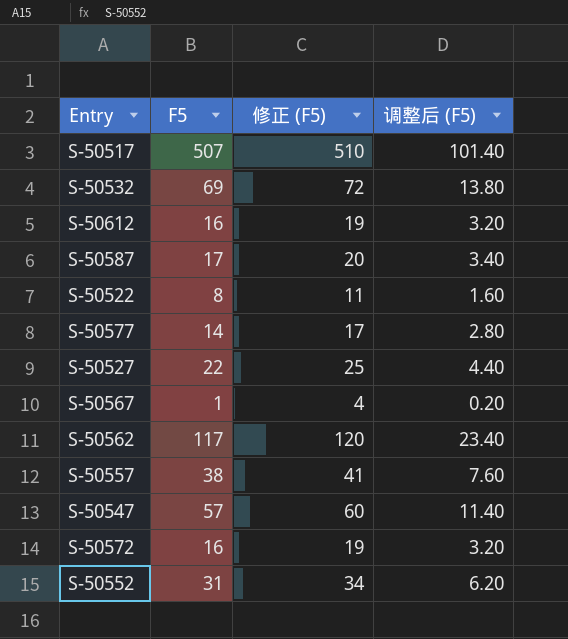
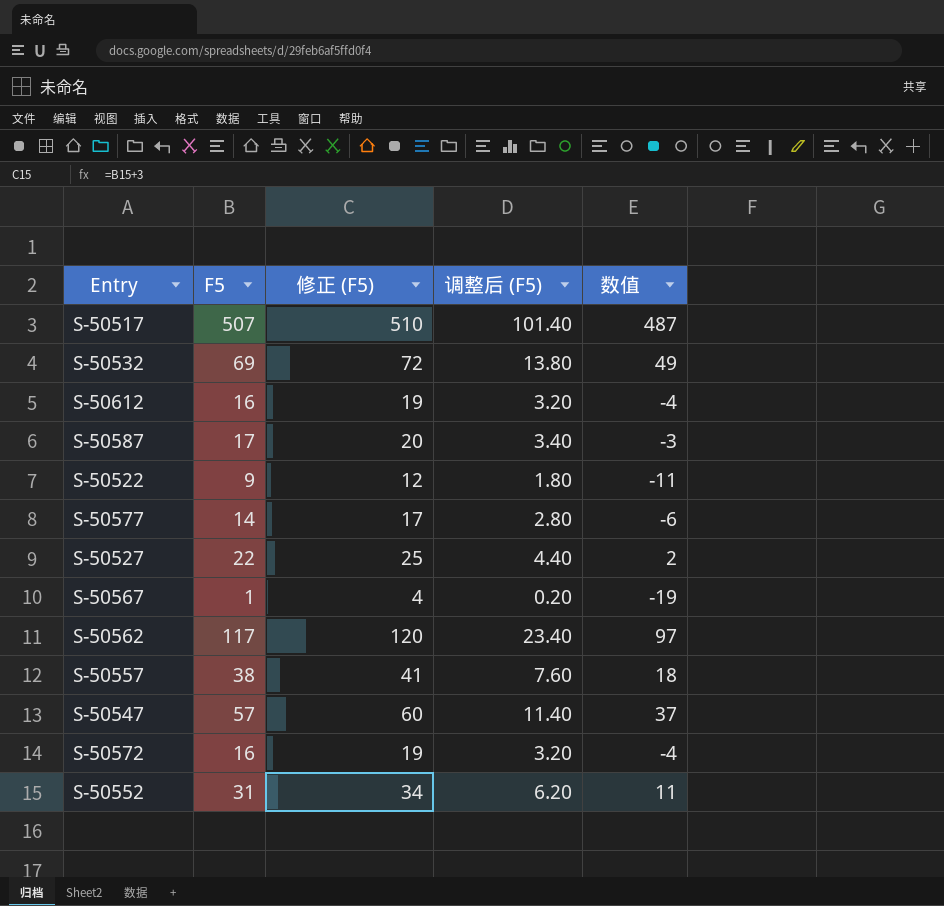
column 数值 | formula: none -> [F5] - 20
S-50522 | F5: 8 -> 9
S-50522 | 修正 (F5): 11 -> 12
S-50522 | 调整后 (F5): 1.60 -> 1.80

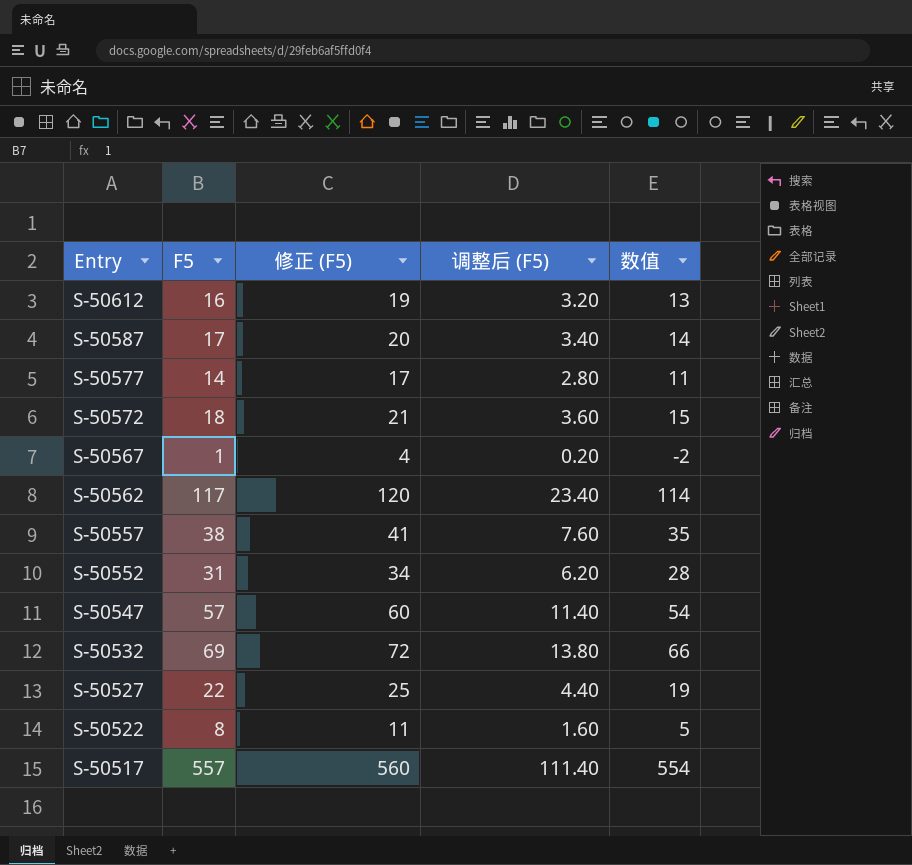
row order: none -> Entry descending
column 数值 | formula: [F5] - 20 -> [F5] - 3
S-50572 | F5: 16 -> 18
S-50572 | 修正 (F5): 19 -> 21
S-50572 | 调整后 (F5): 3.20 -> 3.60
S-50522 | F5: 9 -> 8
S-50522 | 修正 (F5): 12 -> 11
S-50522 | 调整后 (F5): 1.80 -> 1.60
S-50517 | F5: 507 -> 557
S-50517 | 修正 (F5): 510 -> 560
S-50517 | 调整后 (F5): 101.40 -> 111.40

